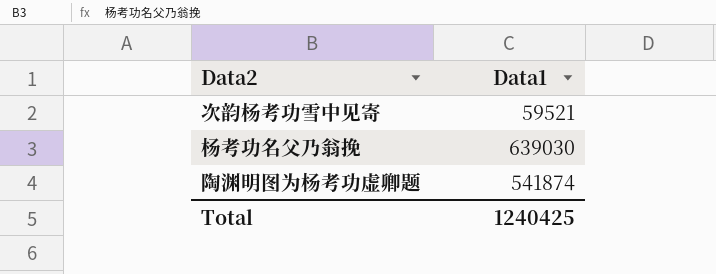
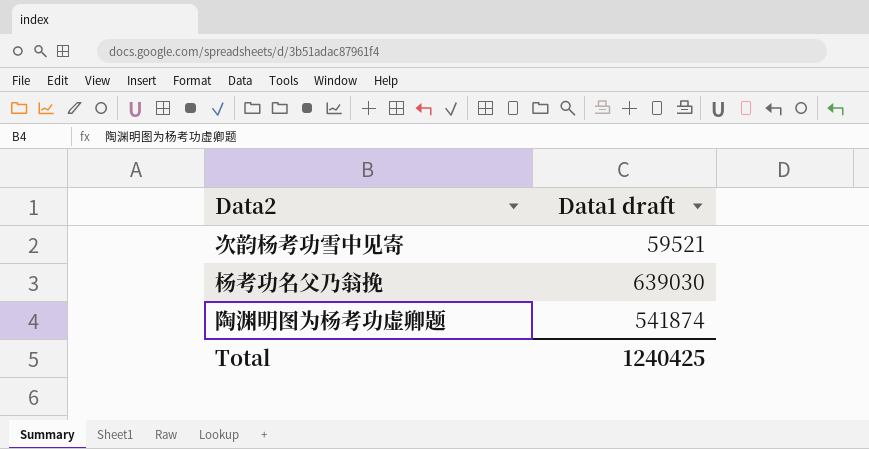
column name: Data1 -> Data1 draft

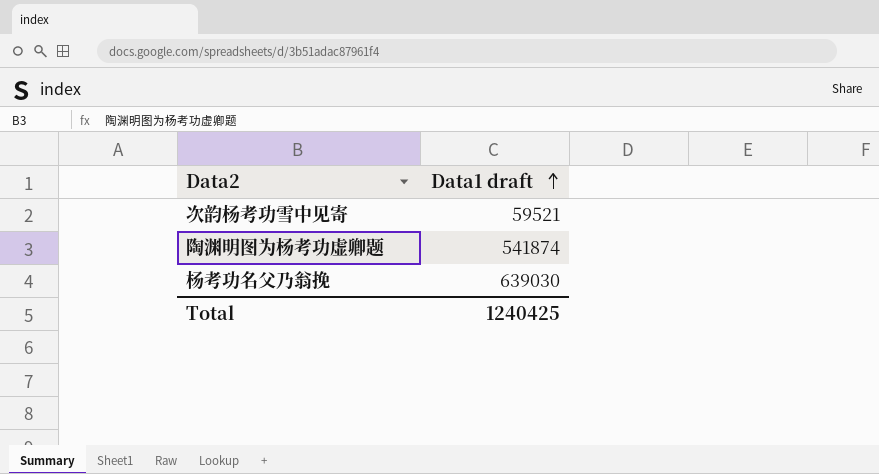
row order: none -> Data1 draft ascending

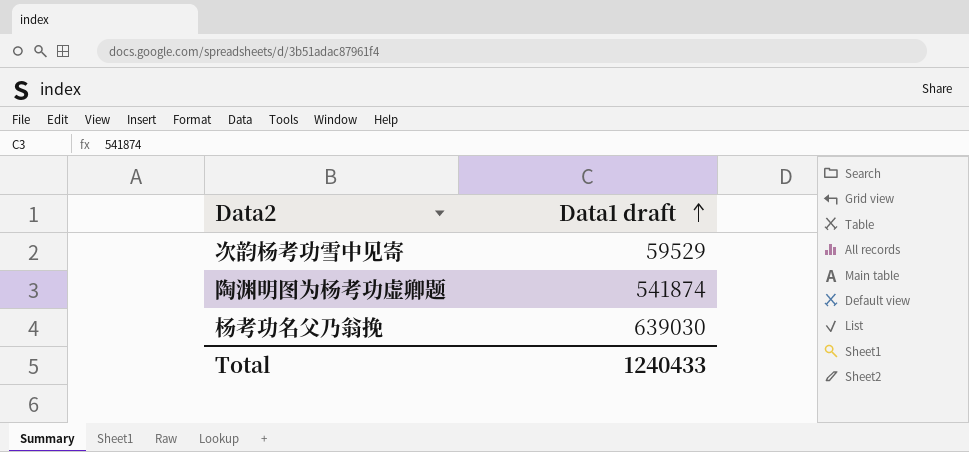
次韵杨考功雪中见寄 | Data1 draft: 59521 -> 59529
Total | Data1 draft: 1240425 -> 1240433

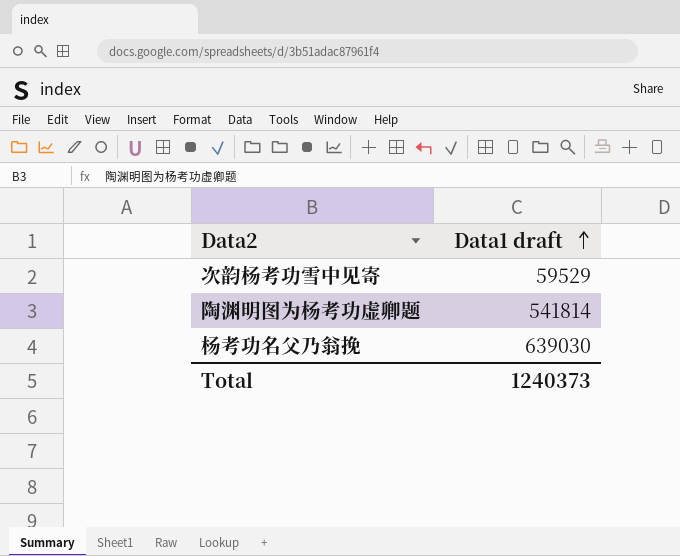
陶渊明图为杨考功虚卿题 | Data1 draft: 541874 -> 541814
Total | Data1 draft: 1240433 -> 1240373

